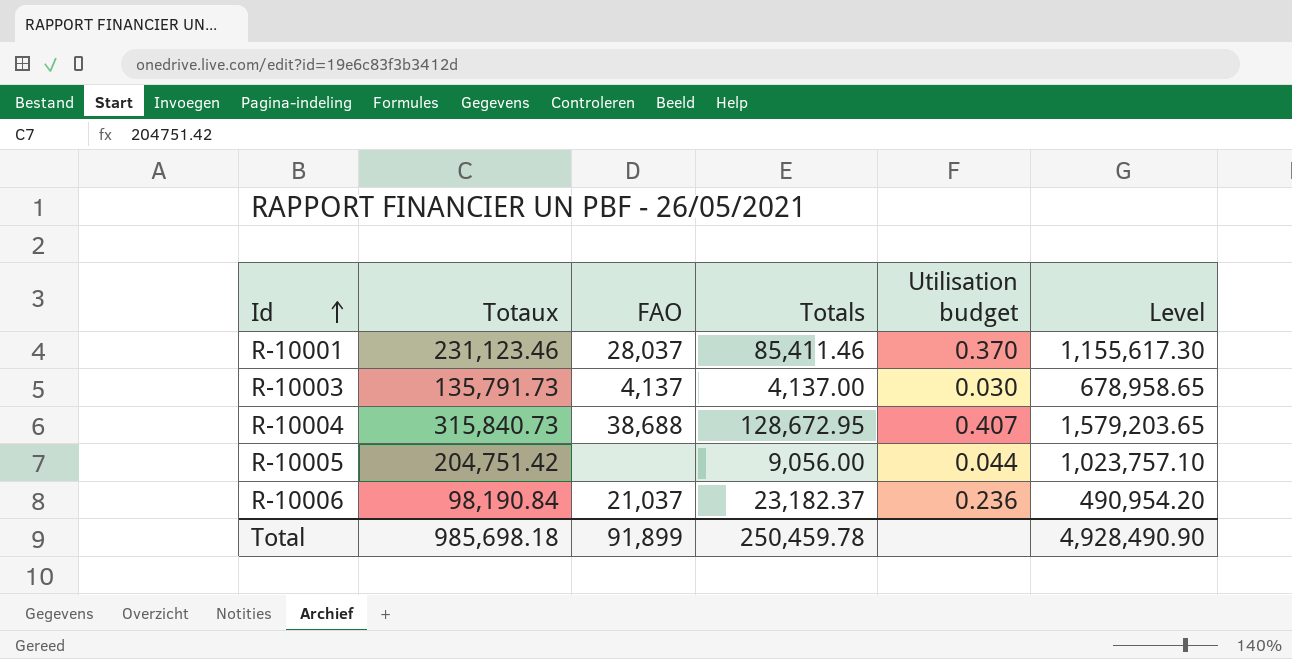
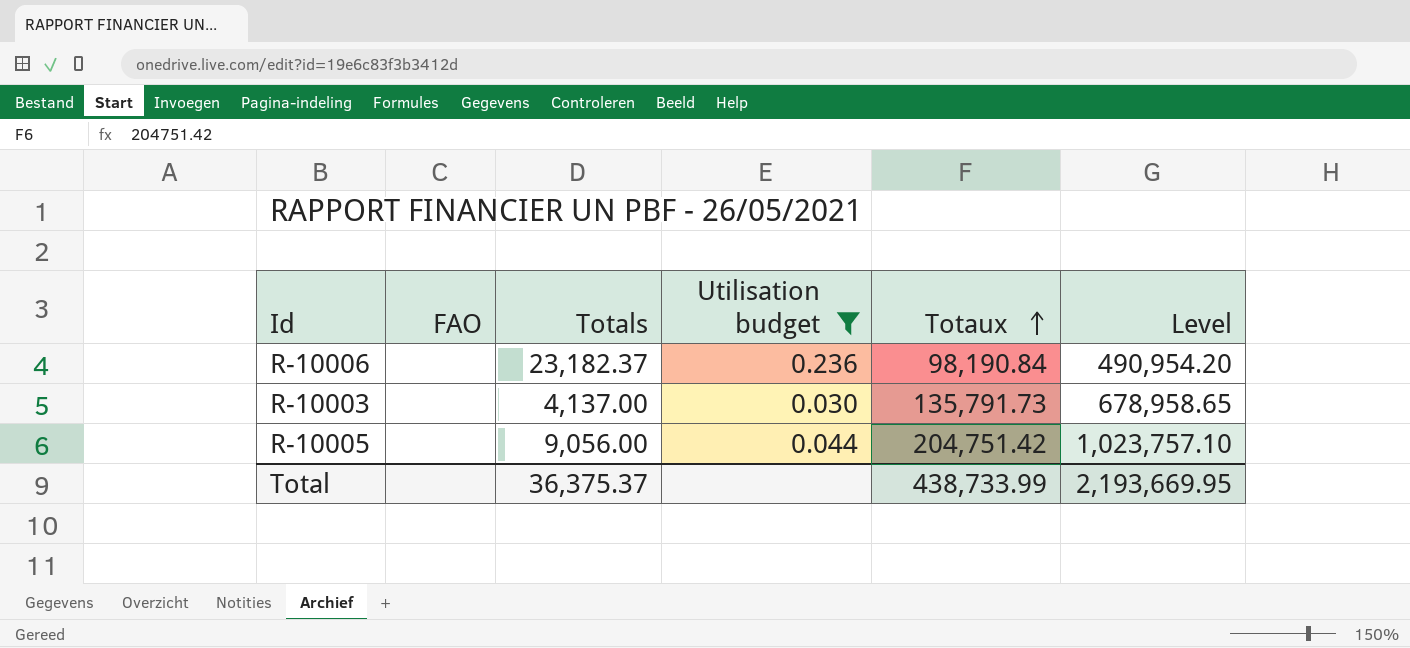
filter: none -> Utilisation budget <= 0.236
row order: Id ascending -> Totaux ascending
column Totaux | position: 2 -> 5
R-10006 | FAO: 21,037 -> none
R-10003 | FAO: 4,137 -> none
Total | FAO: 91,899 -> none
Total | Totals: 250,459.78 -> 36,375.37
Total | Totaux: 985,698.18 -> 438,733.99
Total | Level: 4,928,490.90 -> 2,193,669.95

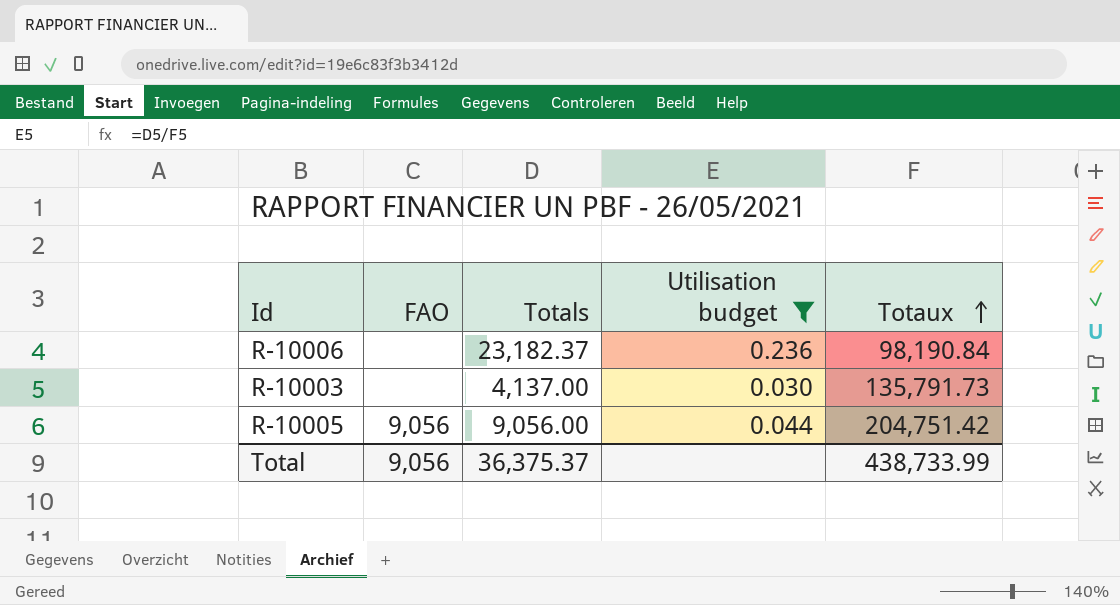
column Level | formula: [Totaux] * 5 -> none
R-10005 | FAO: none -> 9,056
Total | FAO: none -> 9,056

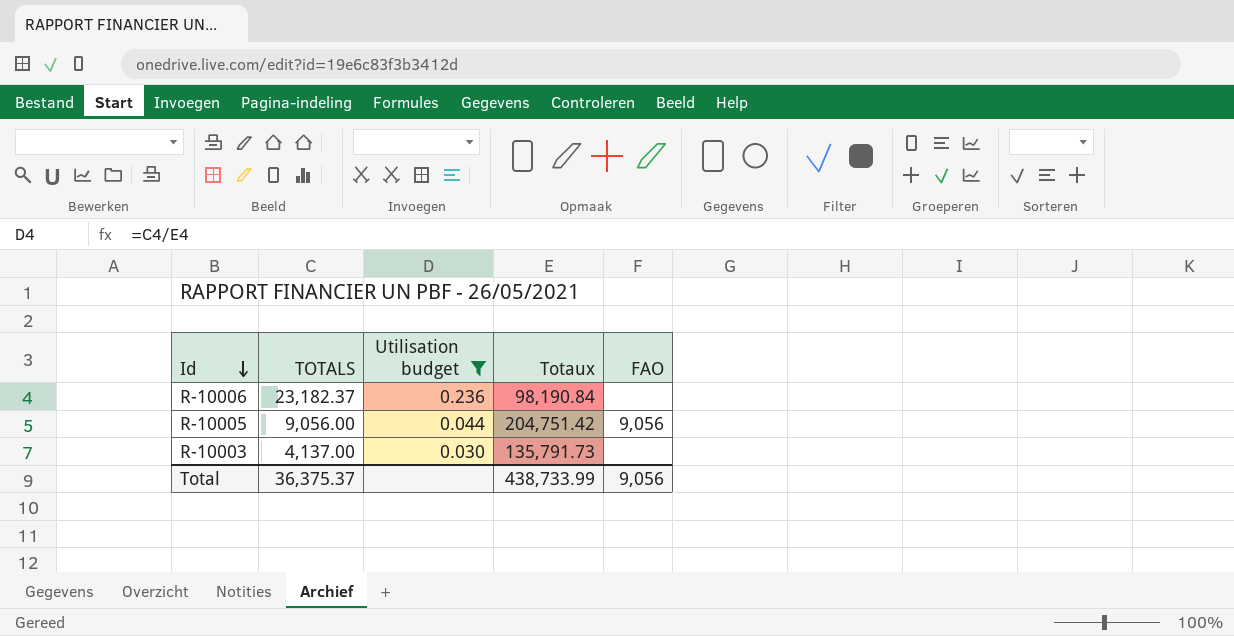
row order: Totaux ascending -> Id descending
column name: Totals -> TOTALS
column FAO | position: 2 -> 5

